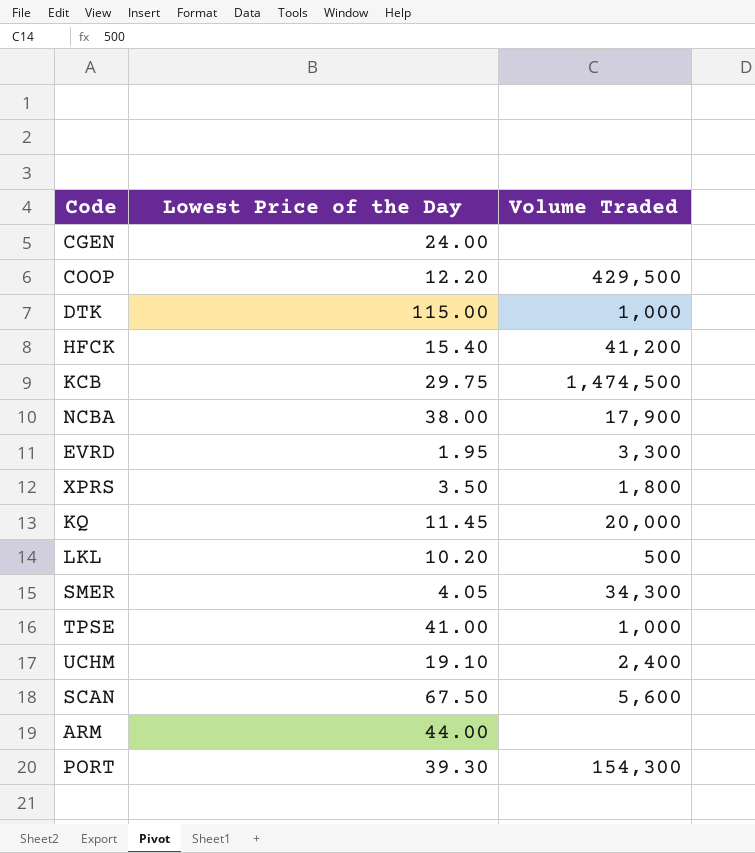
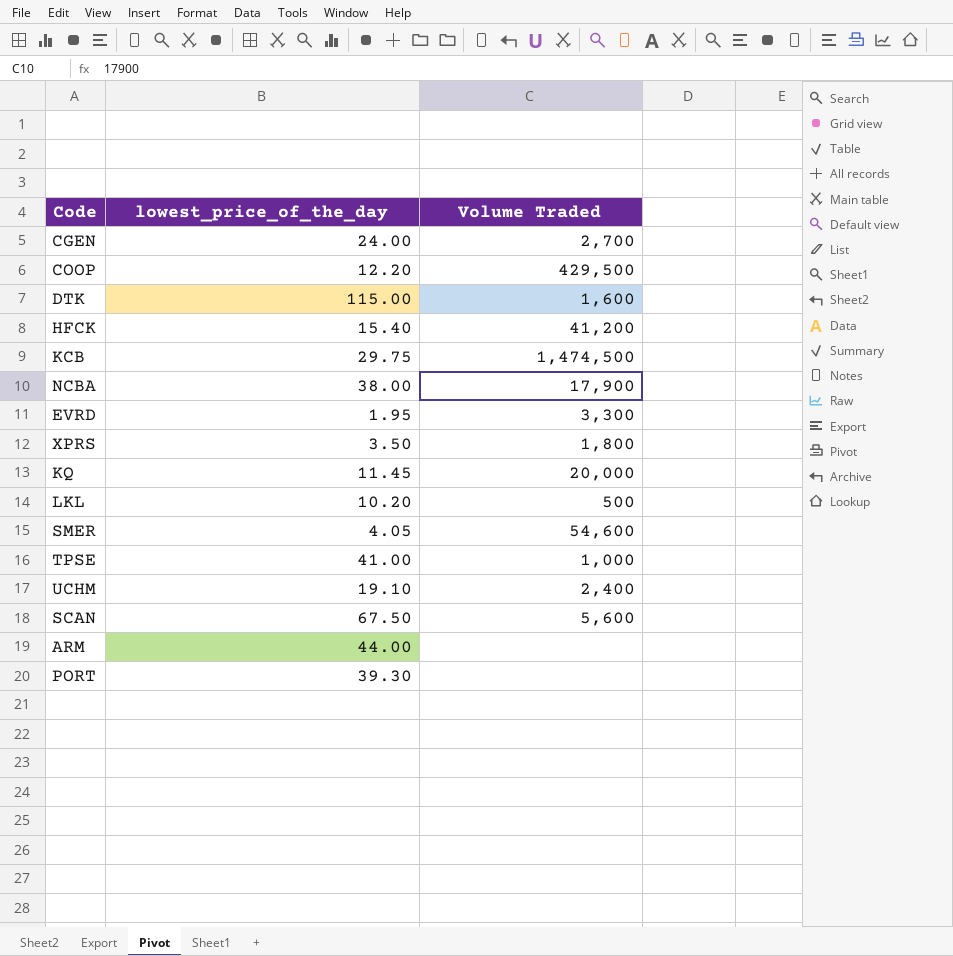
column name: Lowest Price of the Day -> lowest_price_of_the_day
CGEN | Volume Traded: none -> 2,700
DTK | Volume Traded: 1,000 -> 1,600
SMER | Volume Traded: 34,300 -> 54,600
PORT | Volume Traded: 154,300 -> none

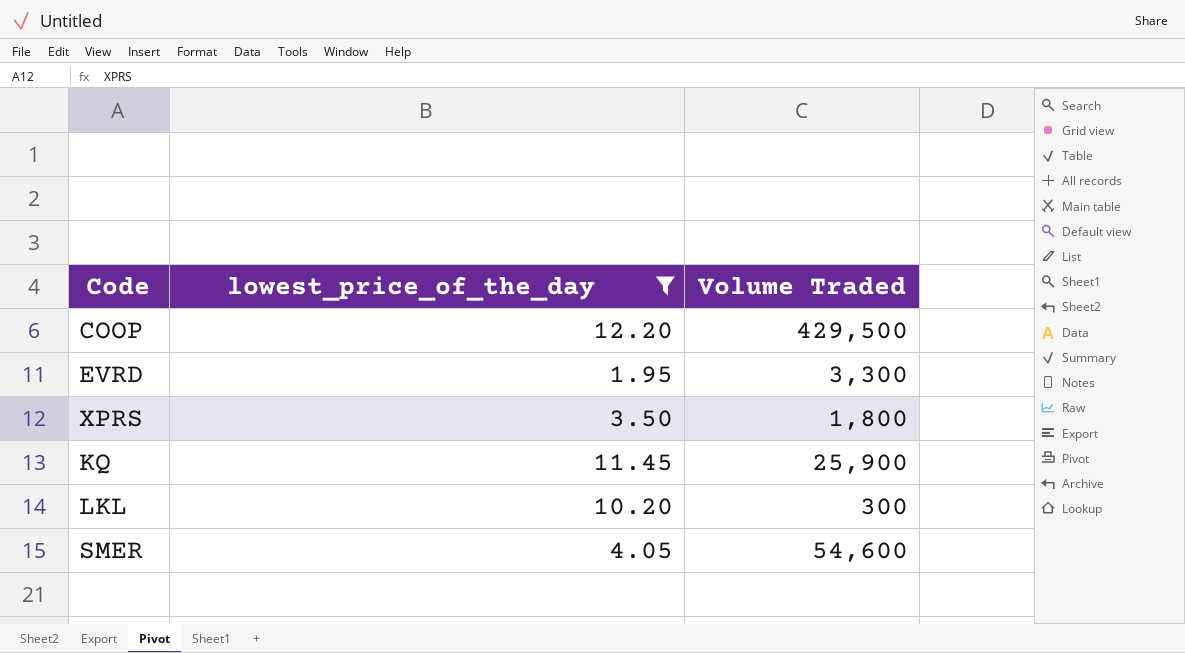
filter: none -> lowest_price_of_the_day <= 12.20
KQ | Volume Traded: 20,000 -> 25,900
LKL | Volume Traded: 500 -> 300

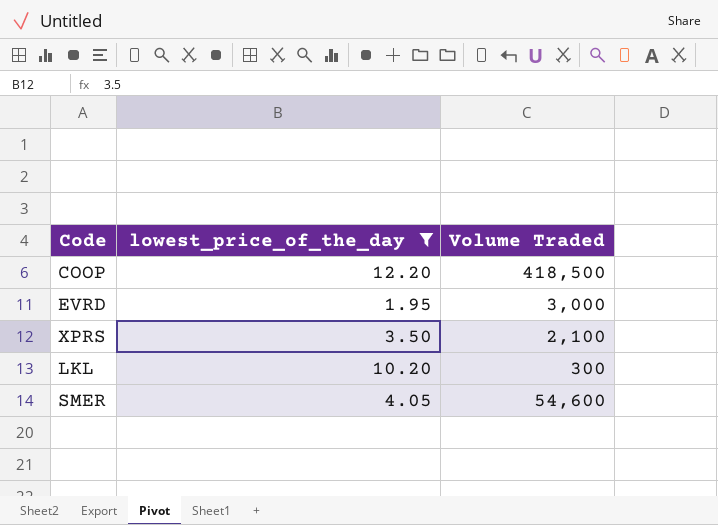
row KQ: 11.45 | 25,900 -> none
COOP | Volume Traded: 429,500 -> 418,500
EVRD | Volume Traded: 3,300 -> 3,000
XPRS | Volume Traded: 1,800 -> 2,100

